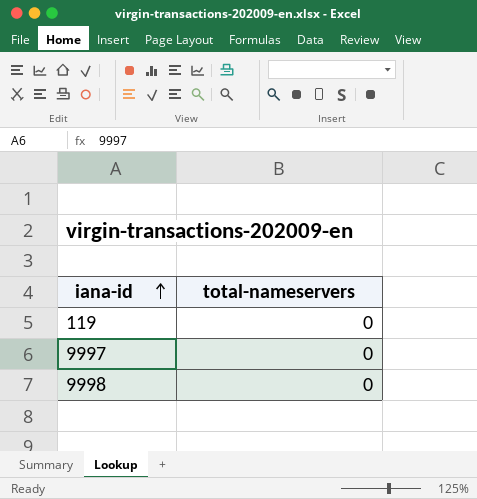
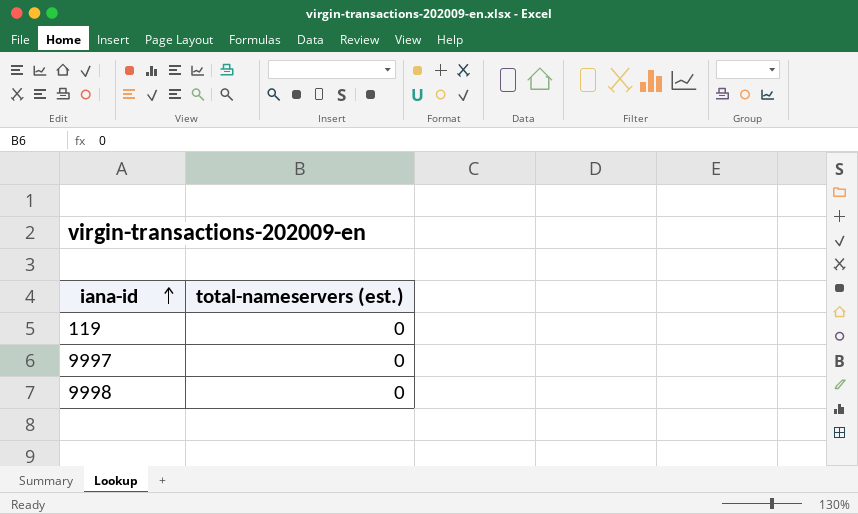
column name: total-nameservers -> total-nameservers (est.)

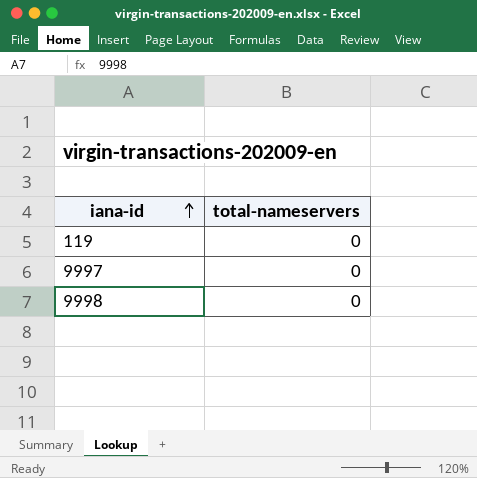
column name: total-nameservers (est.) -> total-nameservers

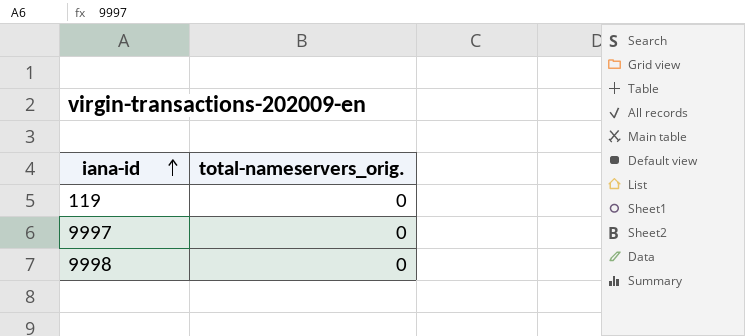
column name: total-nameservers -> total-nameservers_orig.

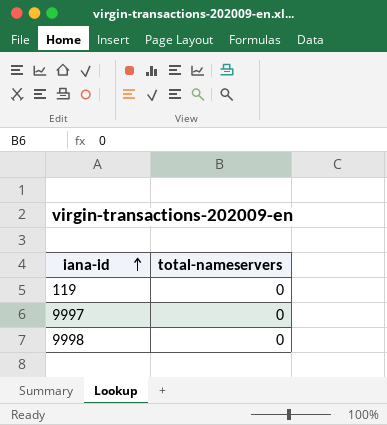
column name: total-nameservers_orig. -> total-nameservers

